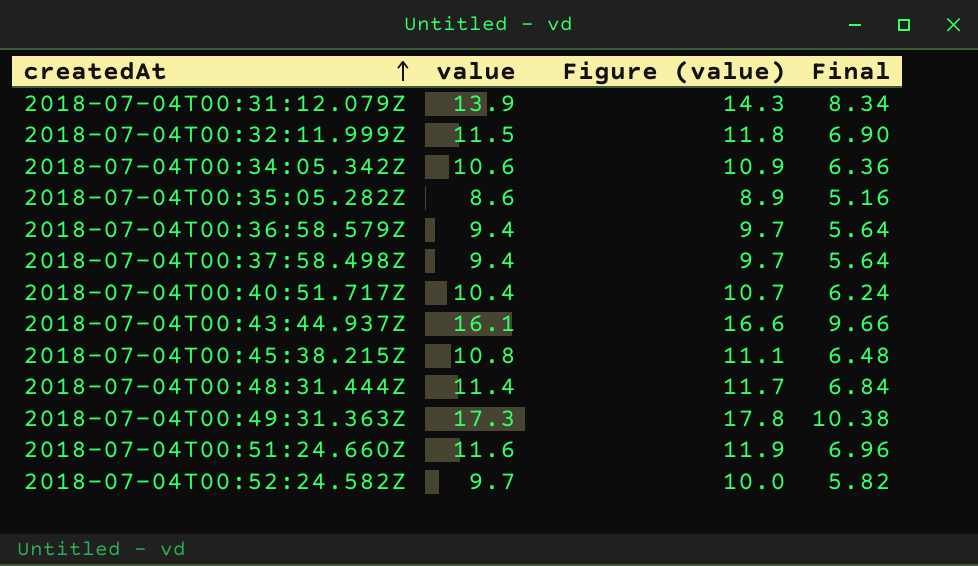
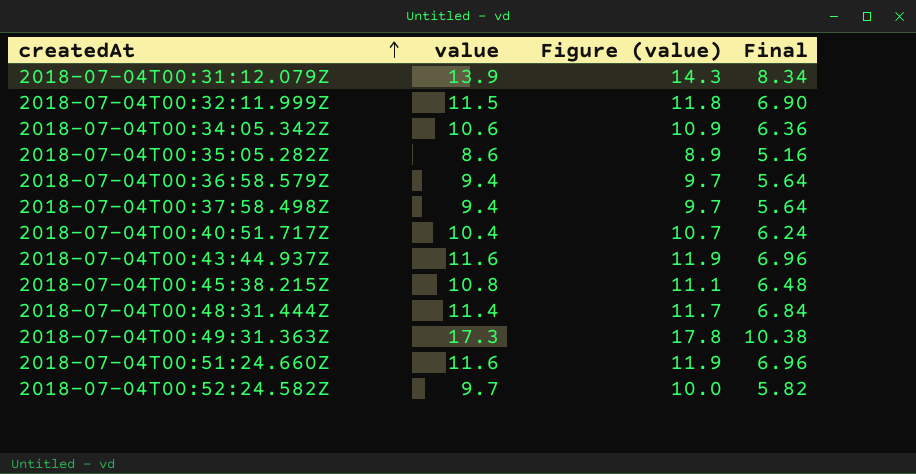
2018-07-04T00:43:44.937Z | value: 16.1 -> 11.6
2018-07-04T00:43:44.937Z | Figure (value): 16.6 -> 11.9
2018-07-04T00:43:44.937Z | Final: 9.66 -> 6.96

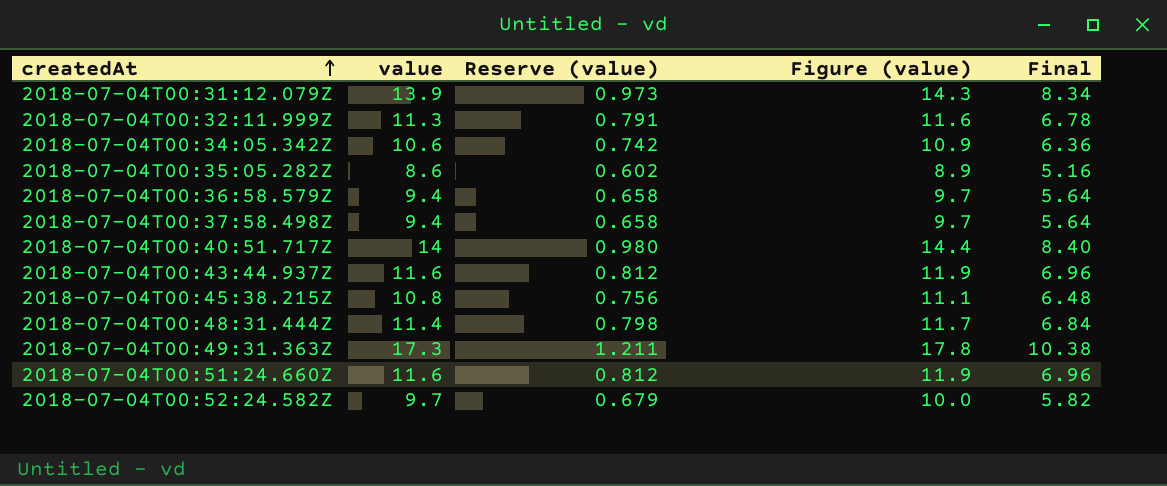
column Reserve (value) | formula: none -> [value] * 0.07
2018-07-04T00:32:11.999Z | value: 11.5 -> 11.3
2018-07-04T00:32:11.999Z | Figure (value): 11.8 -> 11.6
2018-07-04T00:32:11.999Z | Final: 6.90 -> 6.78
2018-07-04T00:40:51.717Z | value: 10.4 -> 14
2018-07-04T00:40:51.717Z | Figure (value): 10.7 -> 14.4
2018-07-04T00:40:51.717Z | Final: 6.24 -> 8.40

